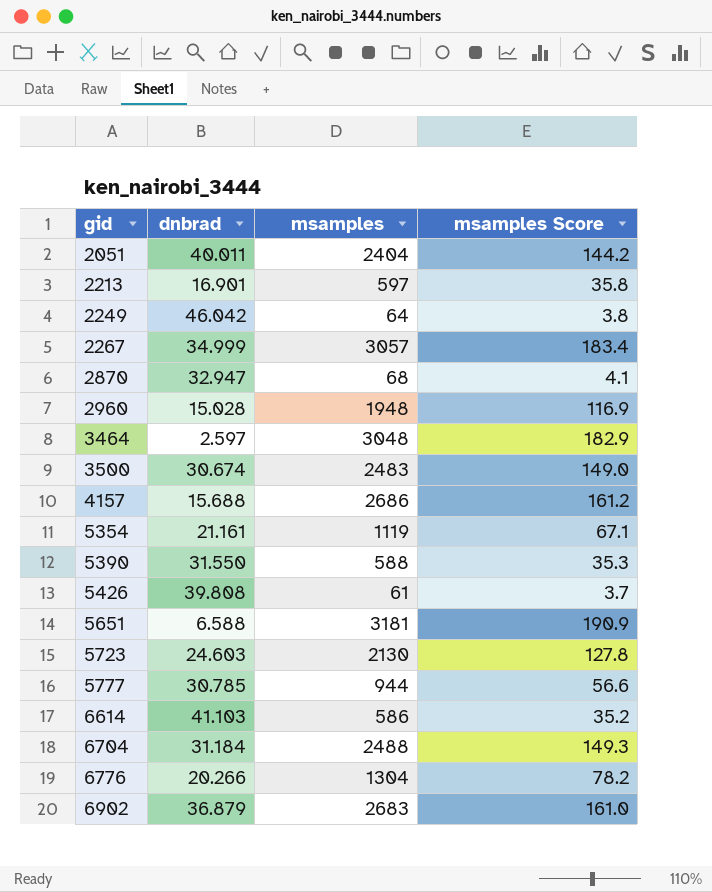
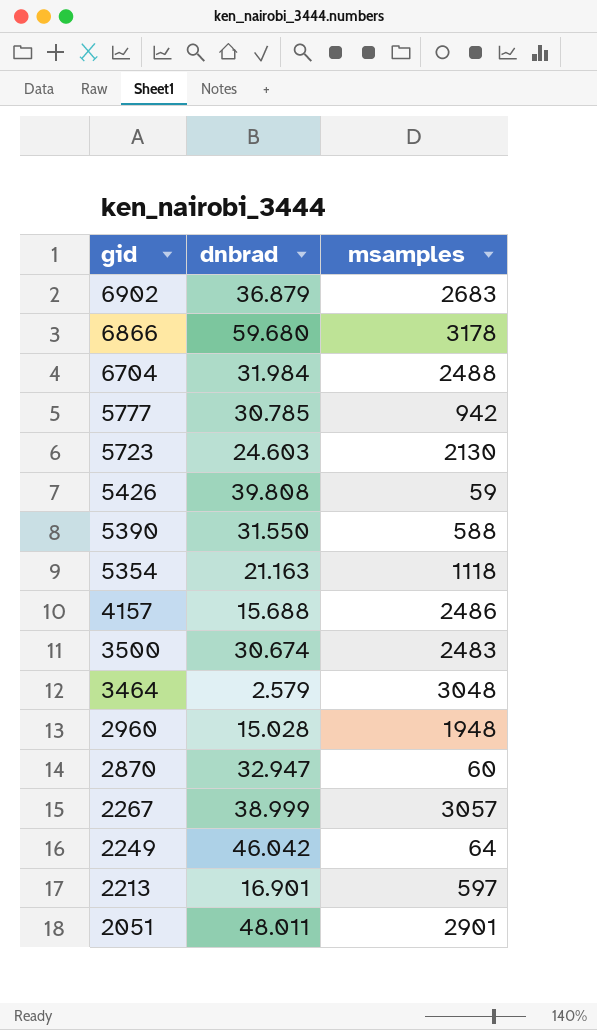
row order: gid ascending -> gid descending
column msamples Score | formula: [msamples] * 0.06 -> none
row 5651: 6.588 | 3181 | 190.9 -> none
row 6614: 41.103 | 586 | 35.2 -> none
row 6776: 20.266 | 1304 | 78.2 -> none
row 6866: none -> 59.680 | 3178
6704 | dnbrad: 31.184 -> 31.984
5777 | msamples: 944 -> 942
5426 | msamples: 61 -> 59
5354 | dnbrad: 21.161 -> 21.163
5354 | msamples: 1119 -> 1118
4157 | msamples: 2686 -> 2486
3464 | dnbrad: 2.597 -> 2.579
2870 | msamples: 68 -> 60
2267 | dnbrad: 34.999 -> 38.999
2051 | dnbrad: 40.011 -> 48.011
2051 | msamples: 2404 -> 2901

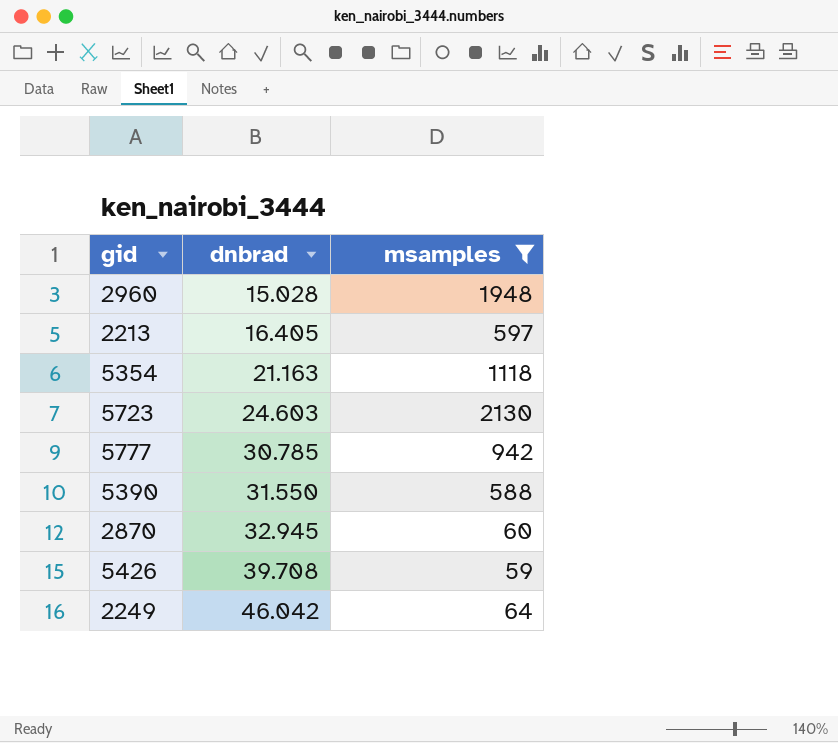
filter: none -> msamples <= 2130
row order: gid descending -> dnbrad ascending
2213 | dnbrad: 16.901 -> 16.405
2870 | dnbrad: 32.947 -> 32.945
5426 | dnbrad: 39.808 -> 39.708

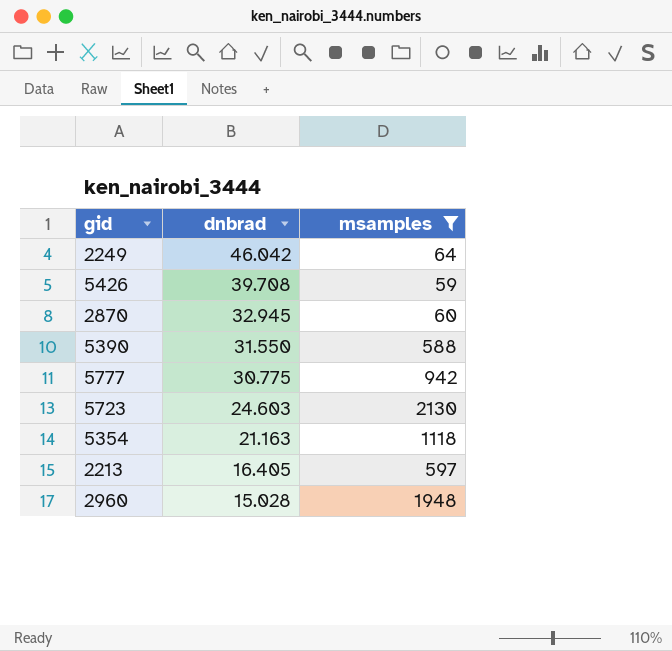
row order: dnbrad ascending -> dnbrad descending
5777 | dnbrad: 30.785 -> 30.775

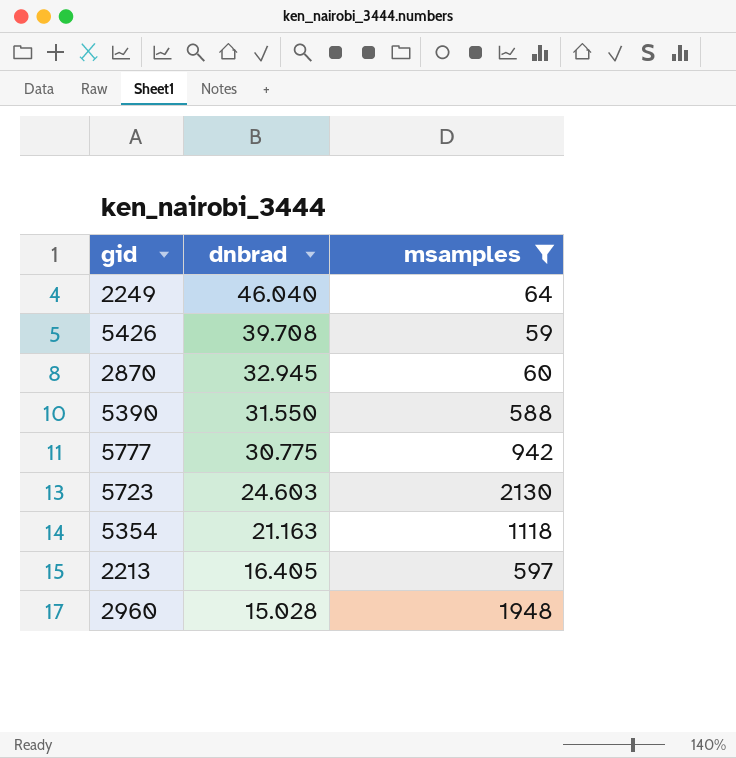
2249 | dnbrad: 46.042 -> 46.040

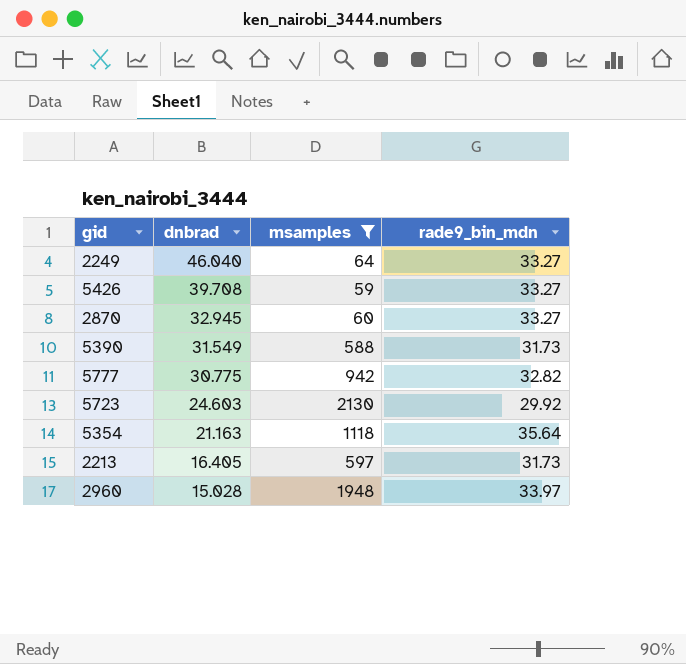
column rade9_bin_mdn | position: none -> 4
5390 | dnbrad: 31.550 -> 31.549

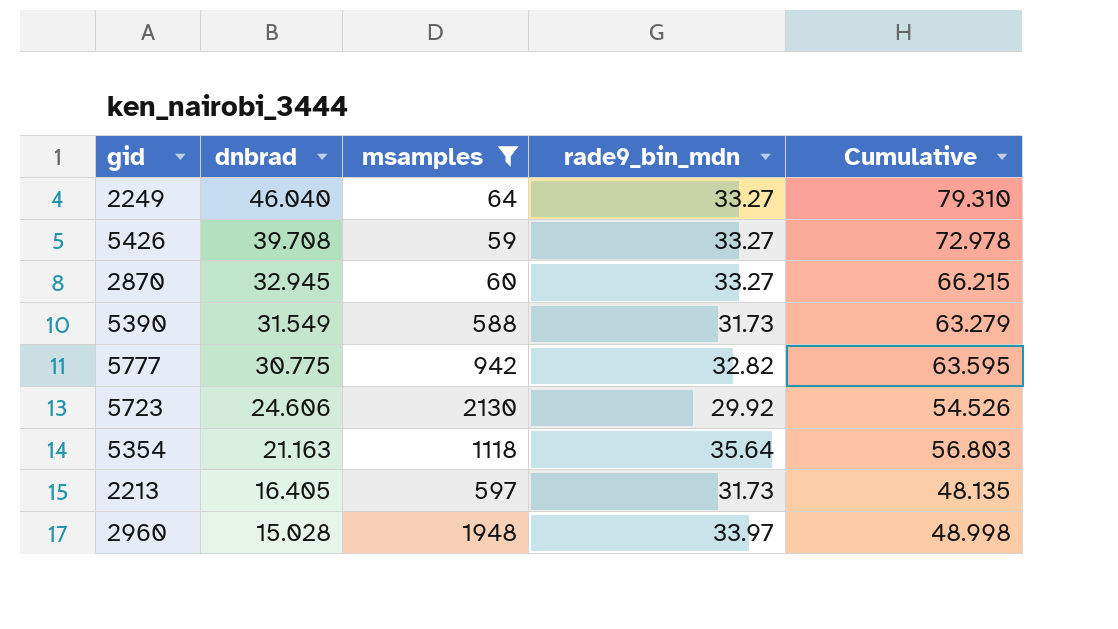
column Cumulative | formula: none -> [dnbrad] + [rade9_bin_mdn]
5723 | dnbrad: 24.603 -> 24.606

